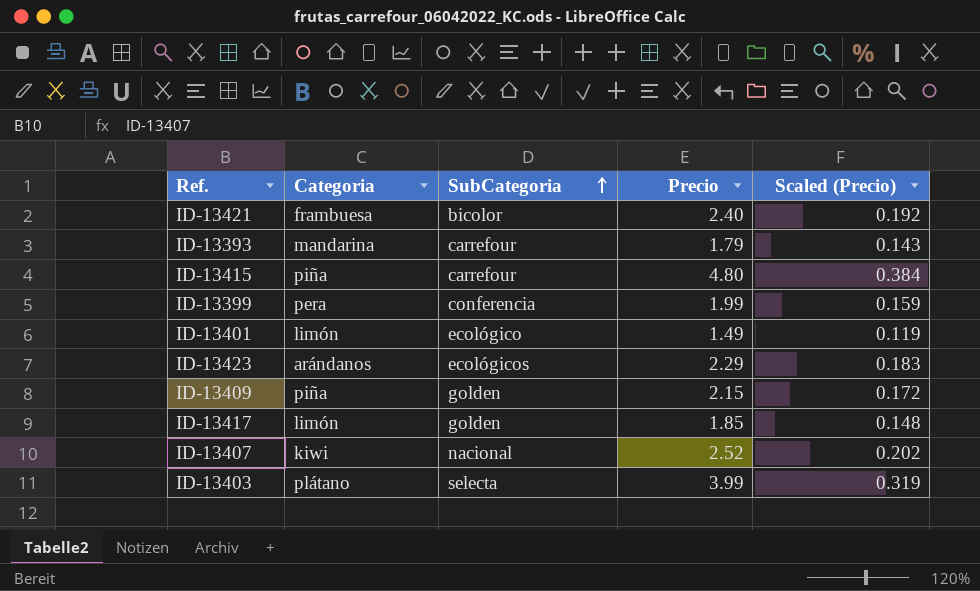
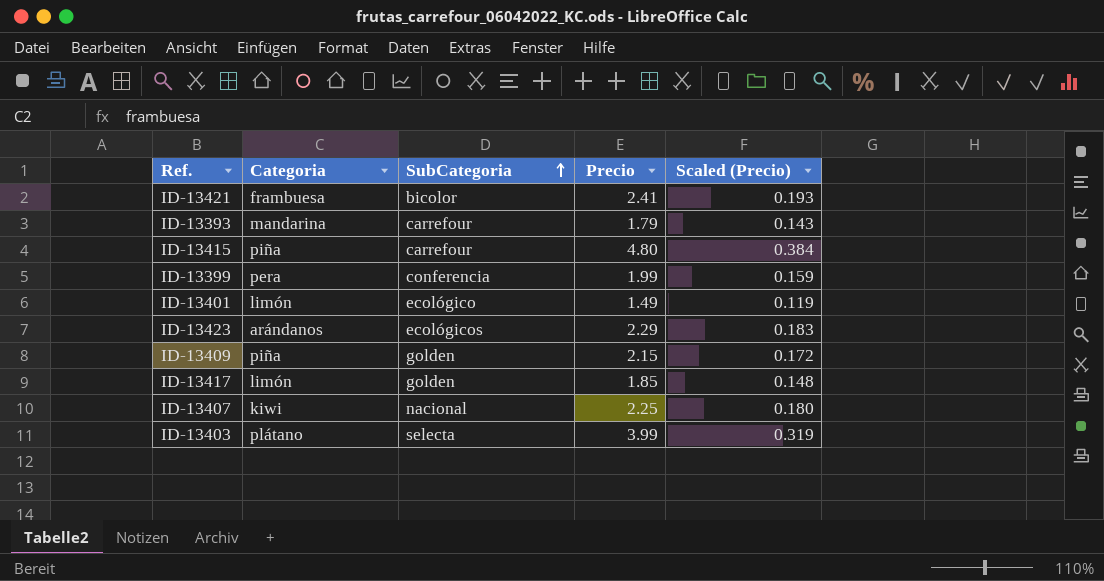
ID-13421 | Precio: 2.40 -> 2.41
ID-13421 | Scaled (Precio): 0.192 -> 0.193
ID-13407 | Precio: 2.52 -> 2.25
ID-13407 | Scaled (Precio): 0.202 -> 0.180

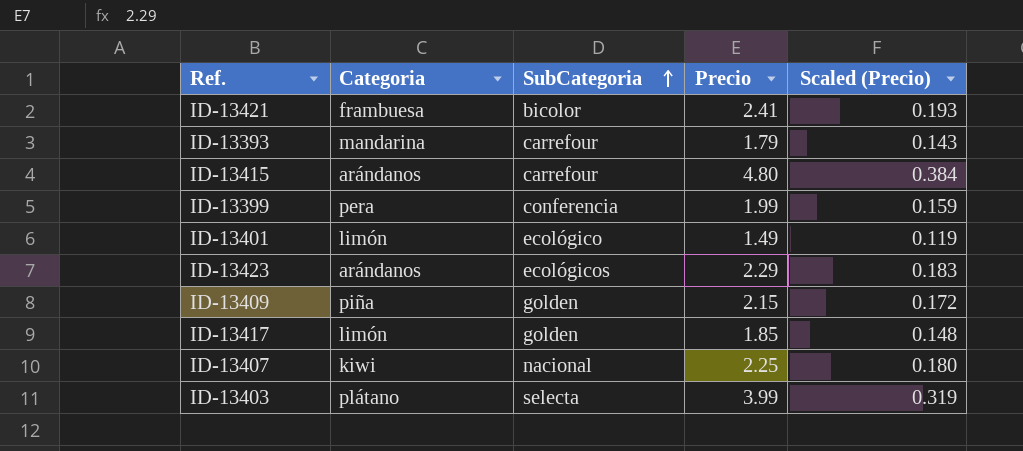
ID-13415 | Categoria: piña -> arándanos

